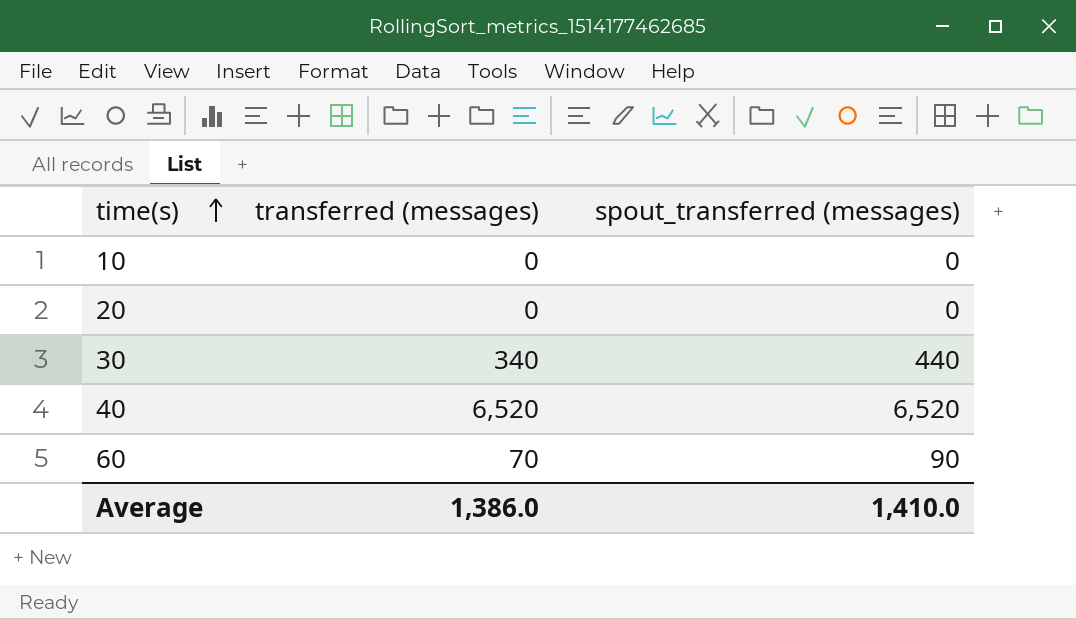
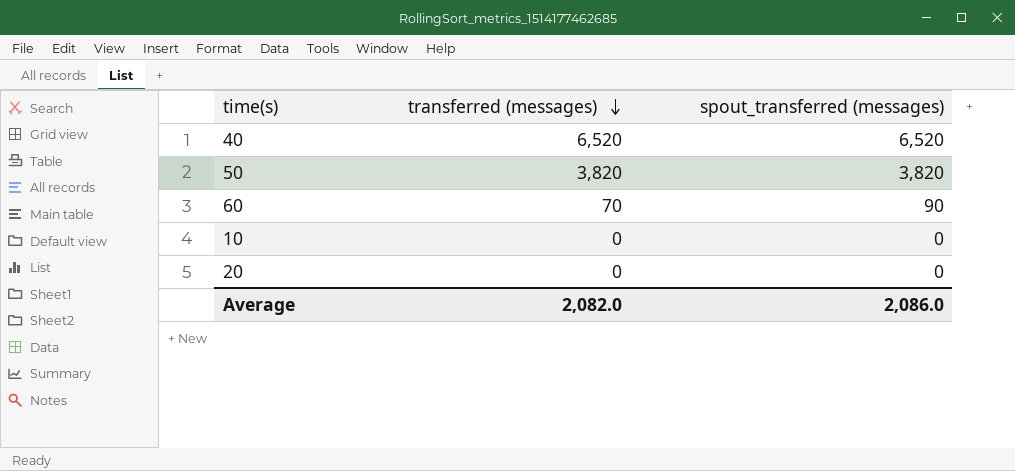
row order: time(s) ascending -> transferred (messages) descending
row 30: 340 | 440 -> none
row 50: none -> 3,820 | 3,820
Average | transferred (messages): 1,386.0 -> 2,082.0
Average | spout_transferred (messages): 1,410.0 -> 2,086.0

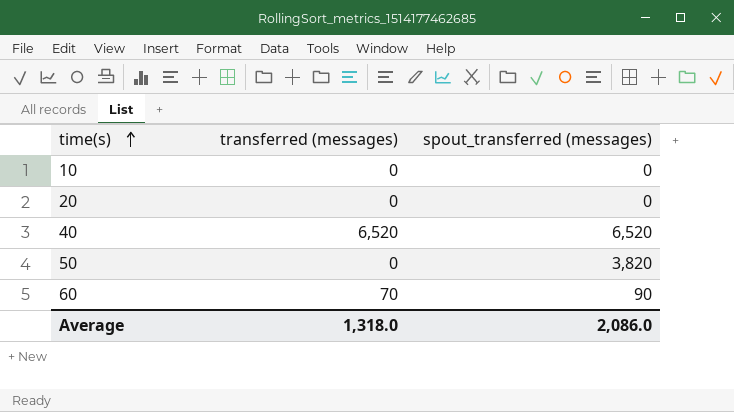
row order: transferred (messages) descending -> time(s) ascending
50 | transferred (messages): 3,820 -> 0
Average | transferred (messages): 2,082.0 -> 1,318.0

